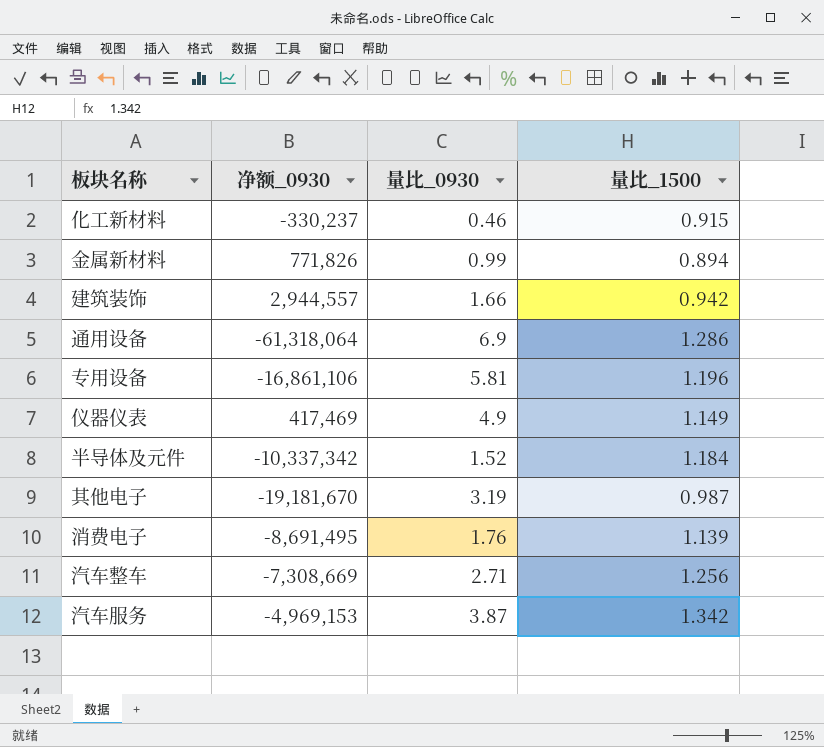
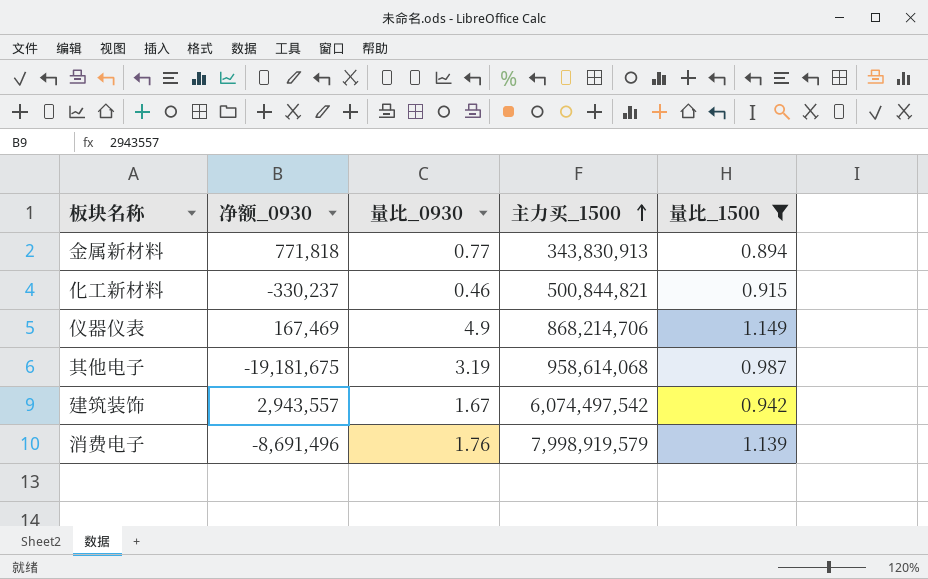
filter: none -> 量比_1500 <= 1.149
row order: none -> 主力买_1500 ascending
column 主力买_1500 | position: none -> 4
金属新材料 | 净额_0930: 771,826 -> 771,818
金属新材料 | 量比_0930: 0.99 -> 0.77
仪器仪表 | 净额_0930: 417,469 -> 167,469
其他电子 | 净额_0930: -19,181,670 -> -19,181,675
建筑装饰 | 净额_0930: 2,944,557 -> 2,943,557
建筑装饰 | 量比_0930: 1.66 -> 1.67
消费电子 | 净额_0930: -8,691,495 -> -8,691,496

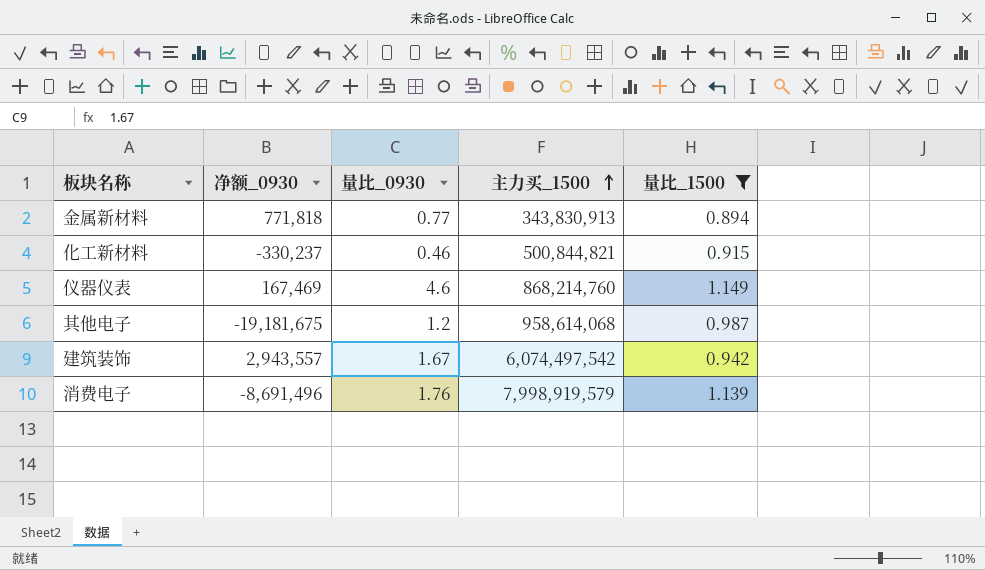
仪器仪表 | 量比_0930: 4.9 -> 4.6
仪器仪表 | 主力买_1500: 868,214,706 -> 868,214,760
其他电子 | 量比_0930: 3.19 -> 1.2

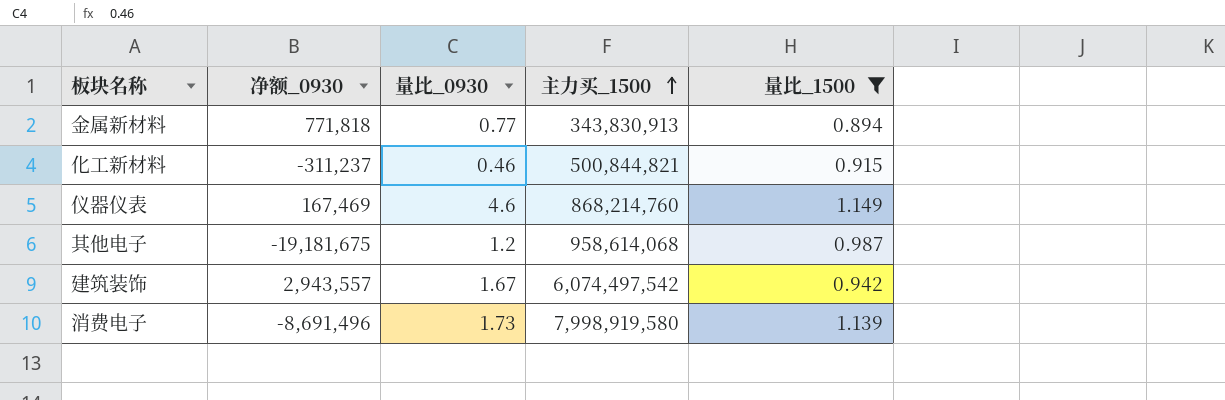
化工新材料 | 净额_0930: -330,237 -> -311,237
消费电子 | 量比_0930: 1.76 -> 1.73
消费电子 | 主力买_1500: 7,998,919,579 -> 7,998,919,580

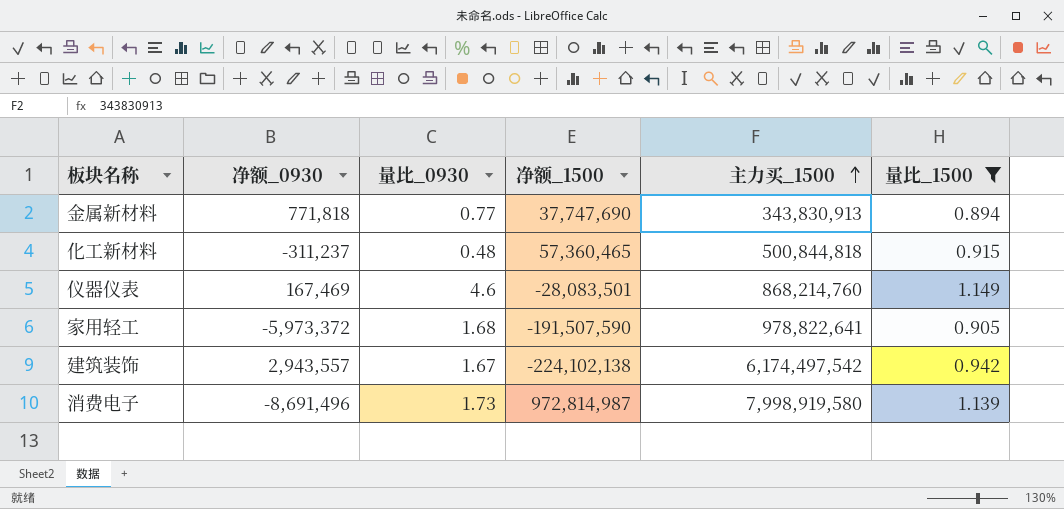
column 净额_1500 | position: none -> 4
row 其他电子: -19,181,675 | 1.2 | 958,614,068 | 0.987 -> none
化工新材料 | 量比_0930: 0.46 -> 0.48
化工新材料 | 主力买_1500: 500,844,821 -> 500,844,818
row 家用轻工: none -> -5,973,372 | 1.68 | -191,507,590 | 978,822,641 | 0.905
建筑装饰 | 主力买_1500: 6,074,497,542 -> 6,174,497,542

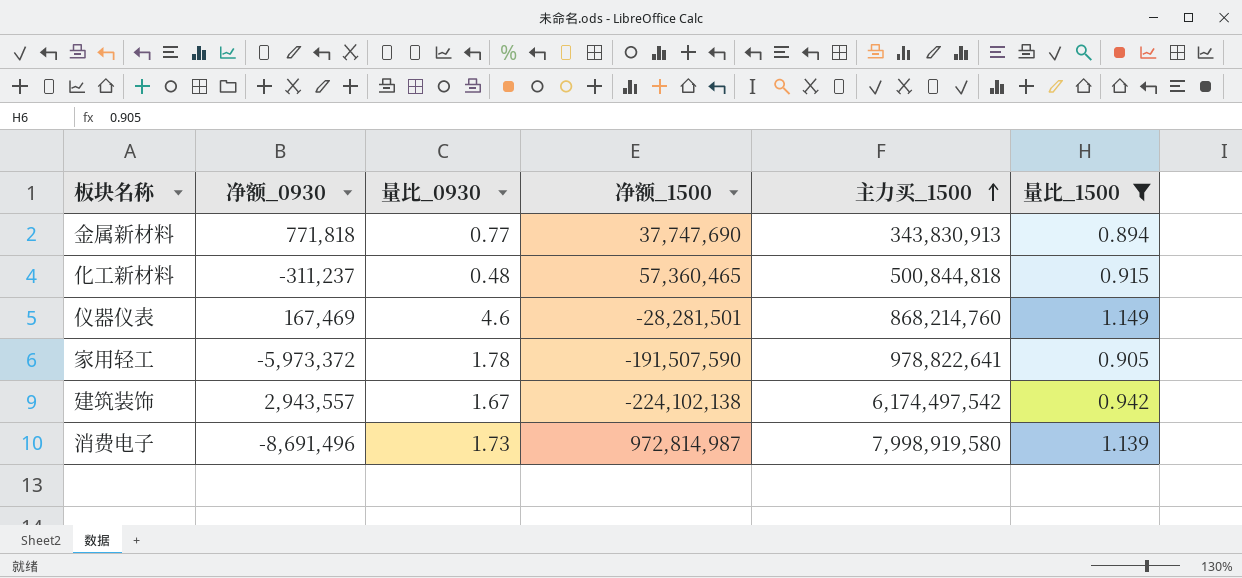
仪器仪表 | 净额_1500: -28,083,501 -> -28,281,501
家用轻工 | 量比_0930: 1.68 -> 1.78

